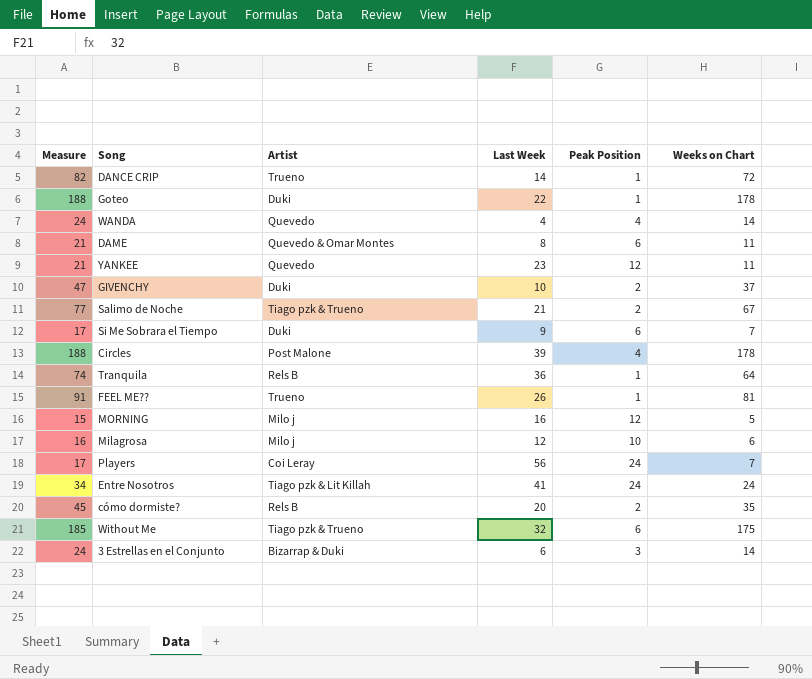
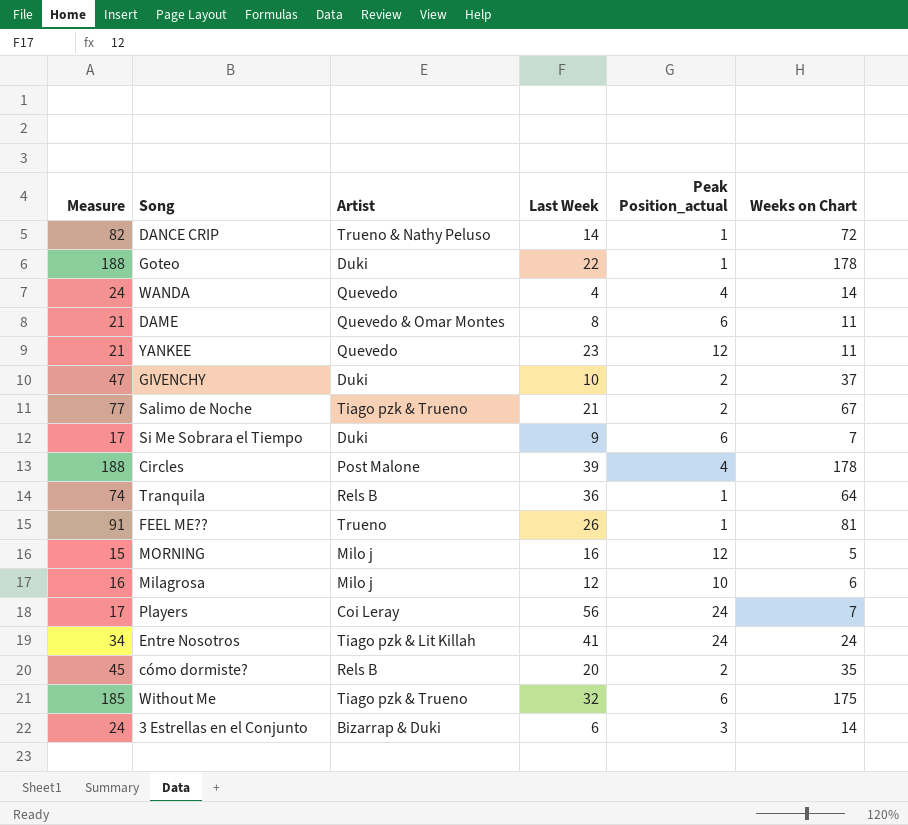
column name: Peak Position -> Peak Position_actual
DANCE CRIP | Artist: Trueno -> Trueno & Nathy Peluso

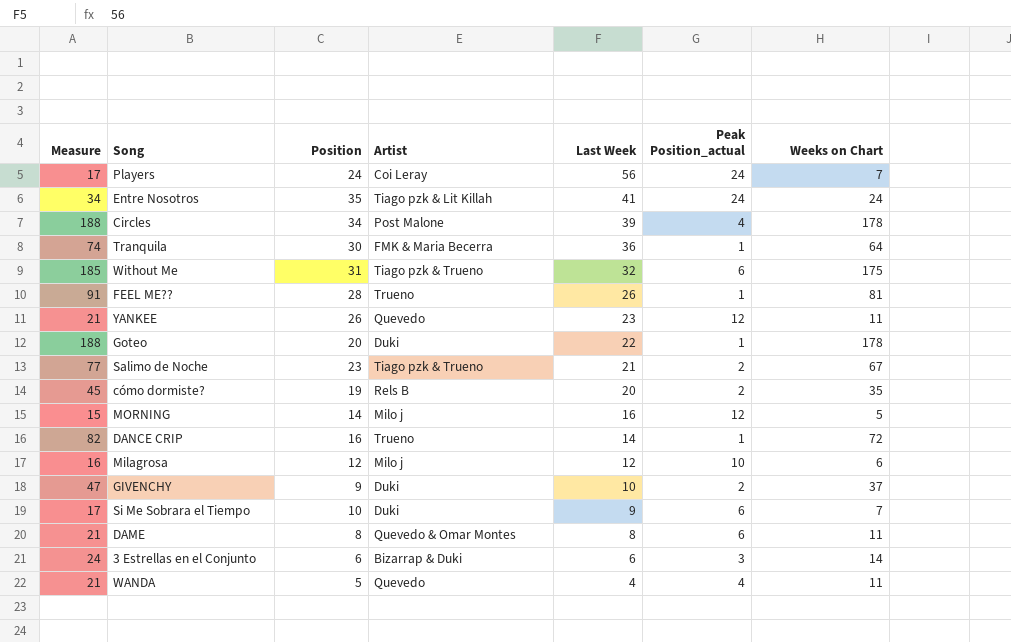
row order: none -> Last Week descending
column Position | position: none -> 3
Tranquila | Artist: Rels B -> FMK & Maria Becerra
DANCE CRIP | Artist: Trueno & Nathy Peluso -> Trueno
WANDA | Measure: 24 -> 21
WANDA | Weeks on Chart: 14 -> 11

